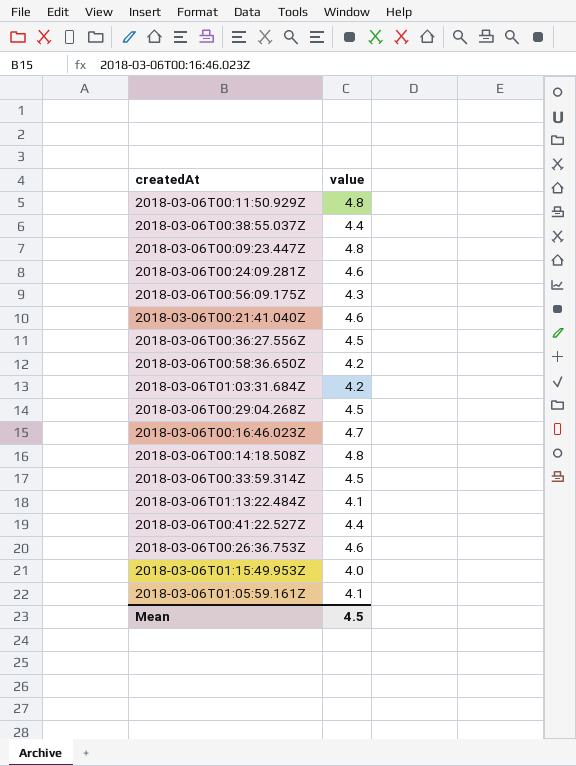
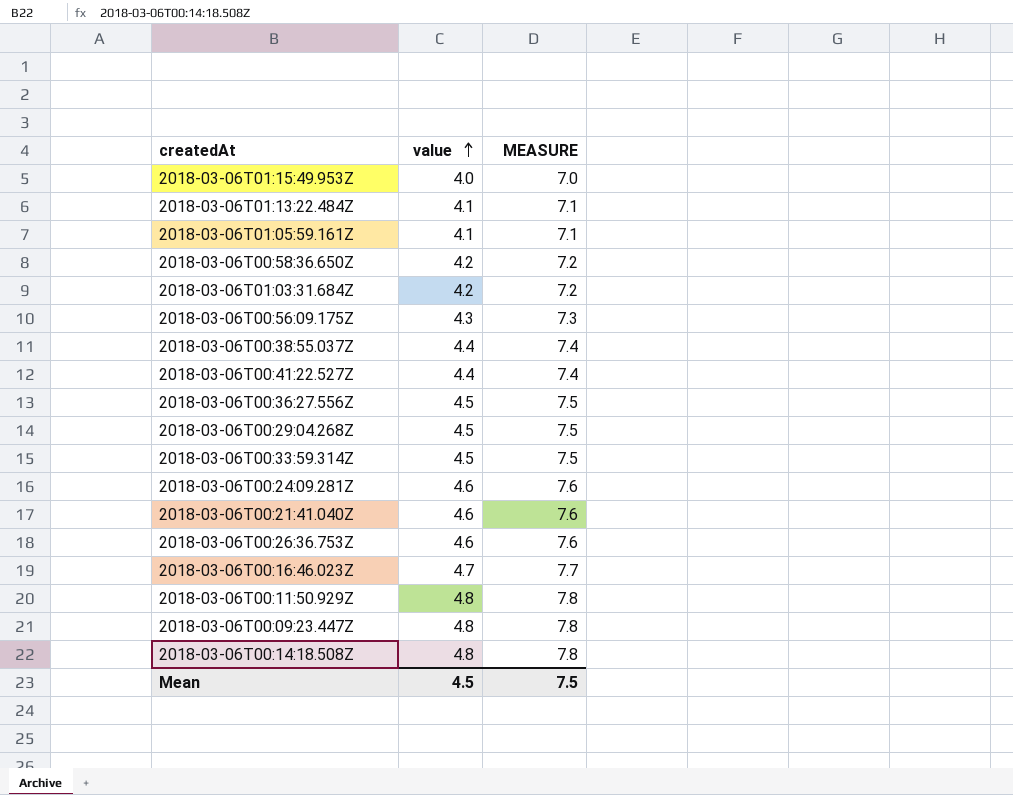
row order: none -> value ascending
column MEASURE | formula: none -> [value] + 3

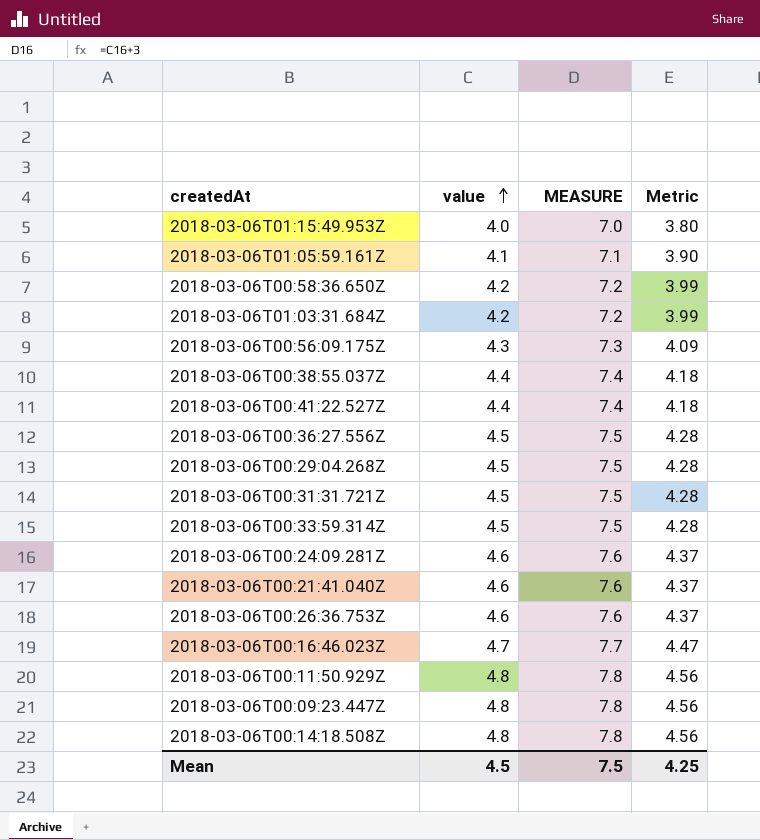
column Metric | formula: none -> [value] * 0.95
row 2018-03-06T01:13:22.484Z: 4.1 | 7.1 -> none
row 2018-03-06T00:31:31.721Z: none -> 4.5 | 7.5 | 4.28

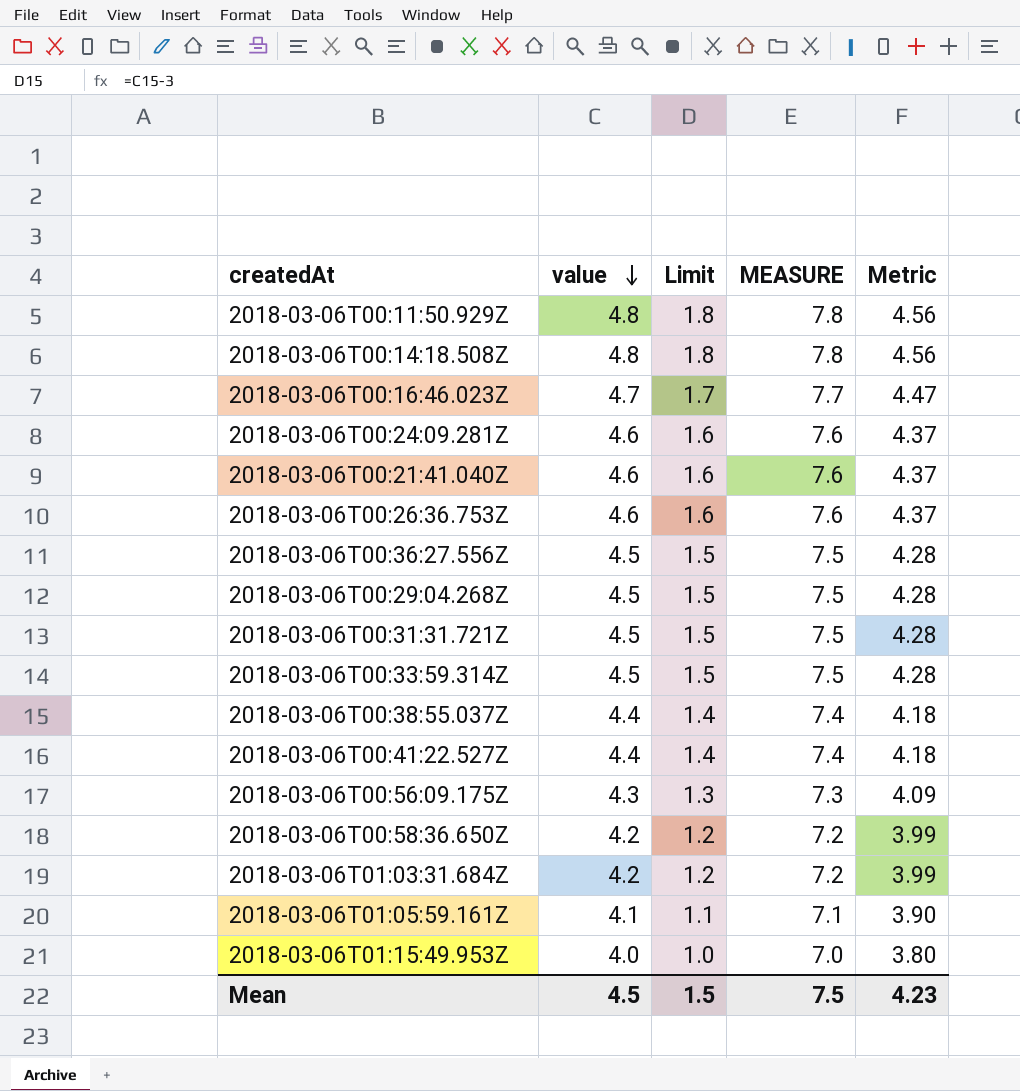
row order: value ascending -> value descending
column Limit | formula: none -> [value] - 3
row 2018-03-06T00:09:23.447Z: 4.8 | 7.8 | 4.56 -> none
Mean | Metric: 4.25 -> 4.23

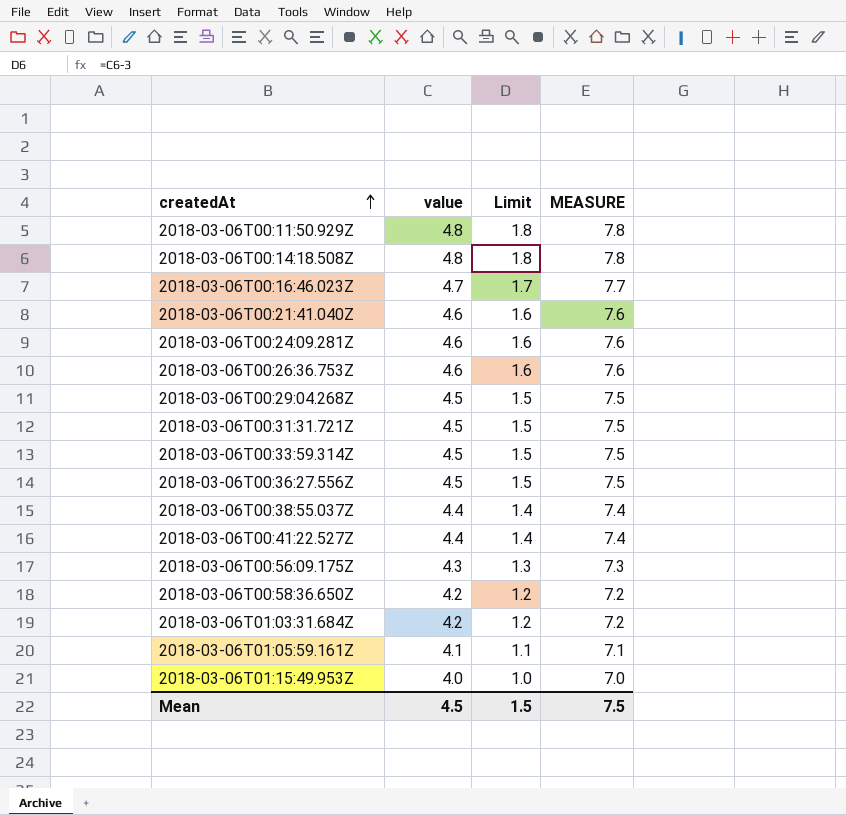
row order: value descending -> createdAt ascending
column Metric | formula: [value] * 0.95 -> none

